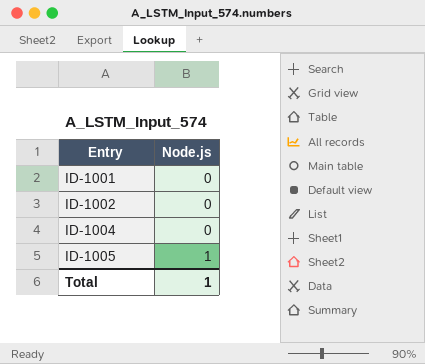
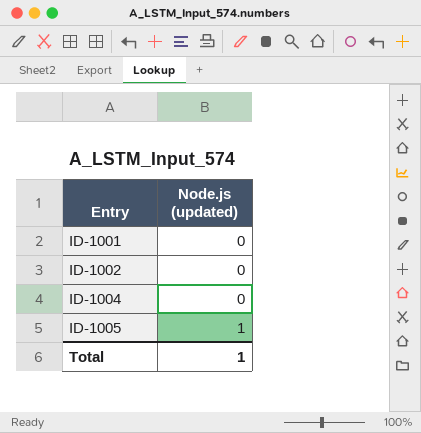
column name: Node.js -> Node.js (updated)

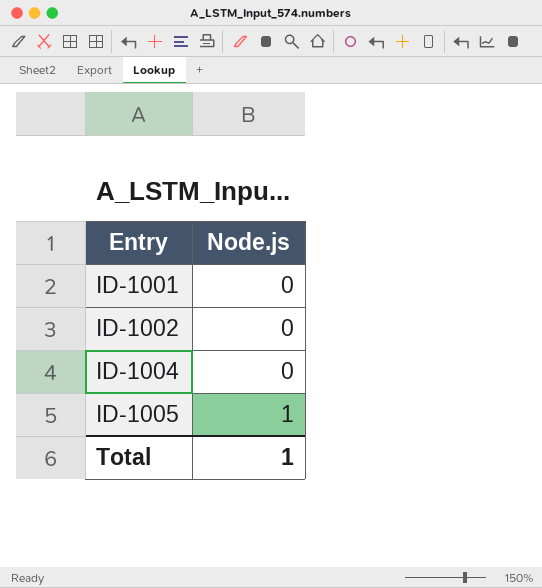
column name: Node.js (updated) -> Node.js

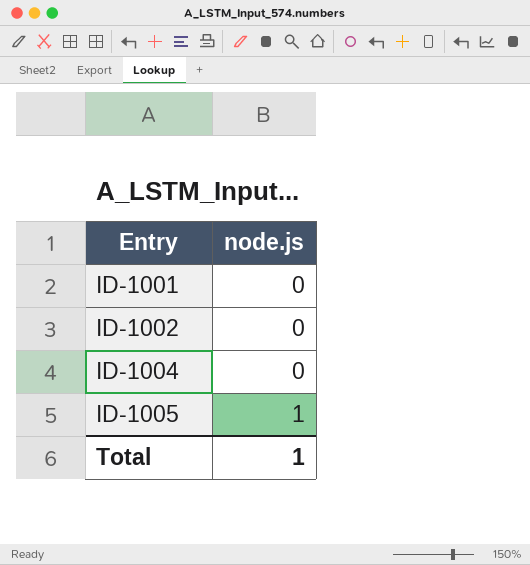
column name: Node.js -> node.js

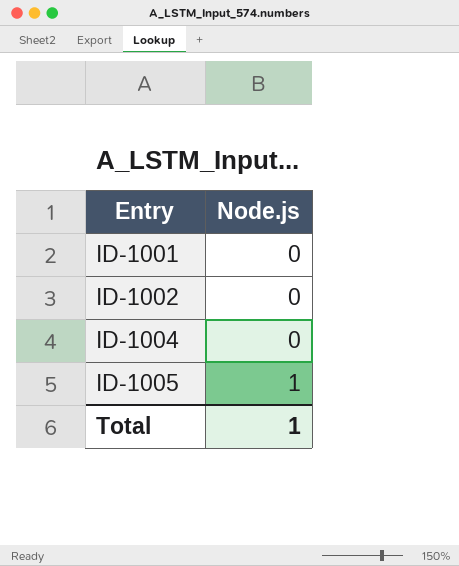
column name: node.js -> Node.js

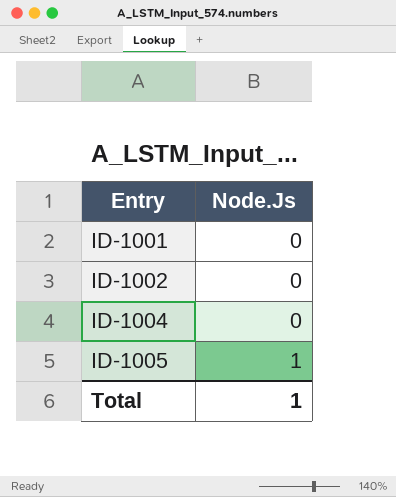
column name: Node.js -> Node.Js

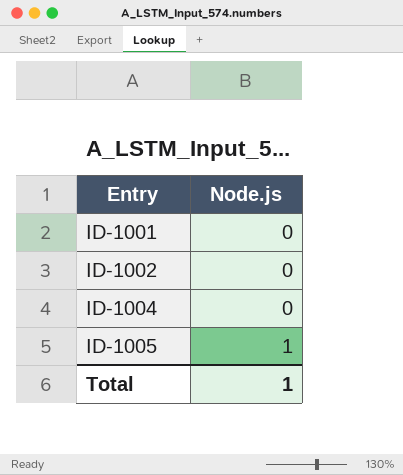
column name: Node.Js -> Node.js

